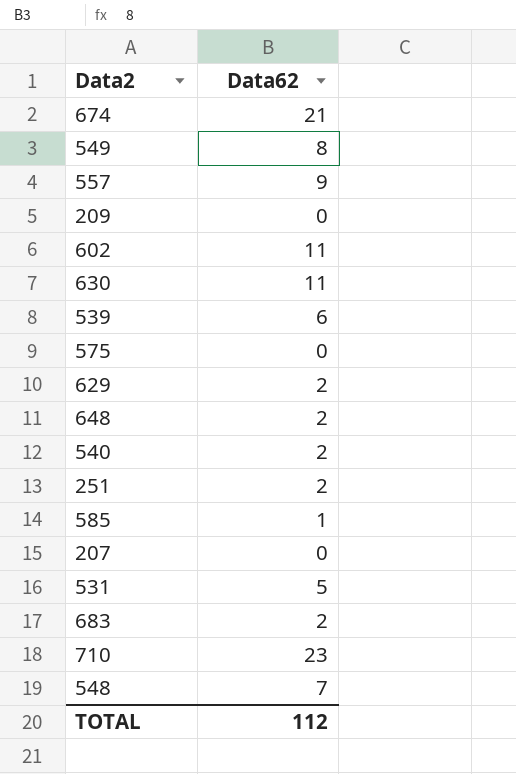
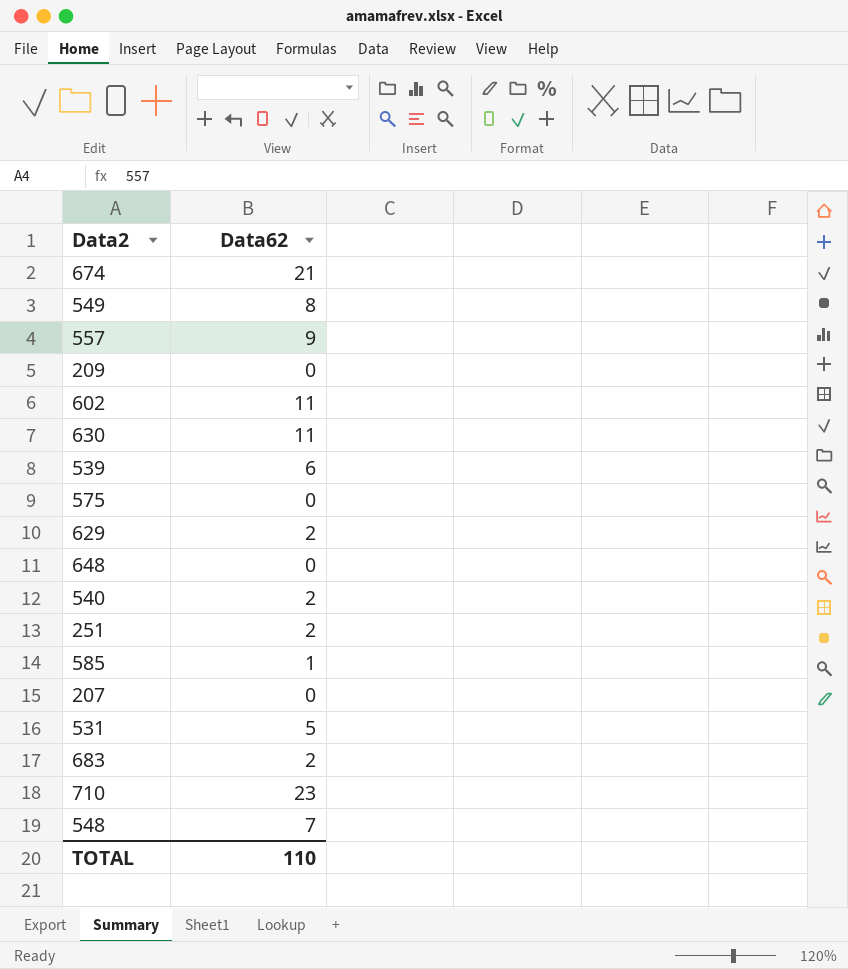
648 | Data62: 2 -> 0
TOTAL | Data62: 112 -> 110

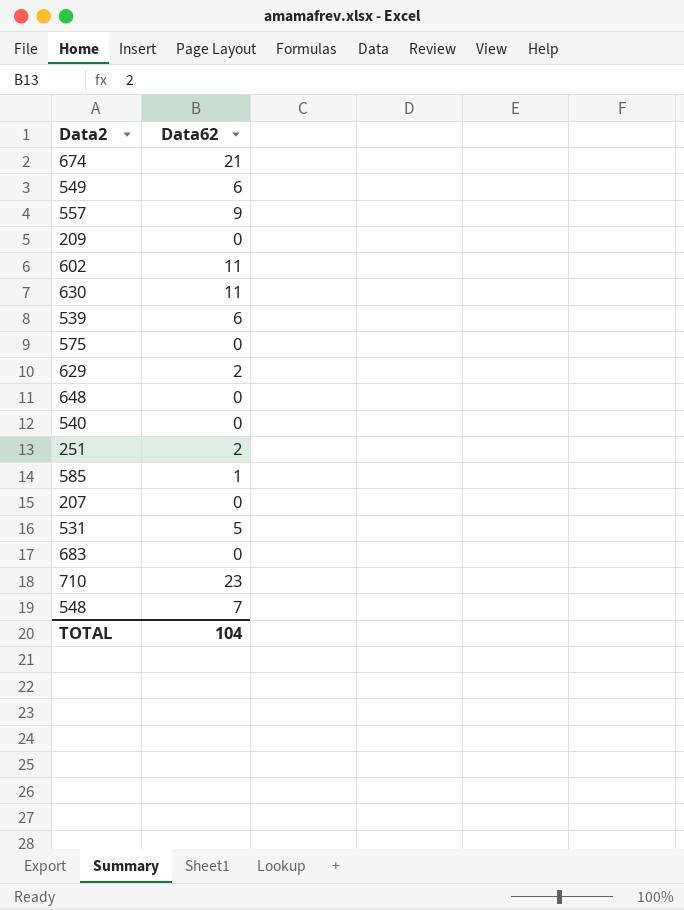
549 | Data62: 8 -> 6
540 | Data62: 2 -> 0
683 | Data62: 2 -> 0
TOTAL | Data62: 110 -> 104

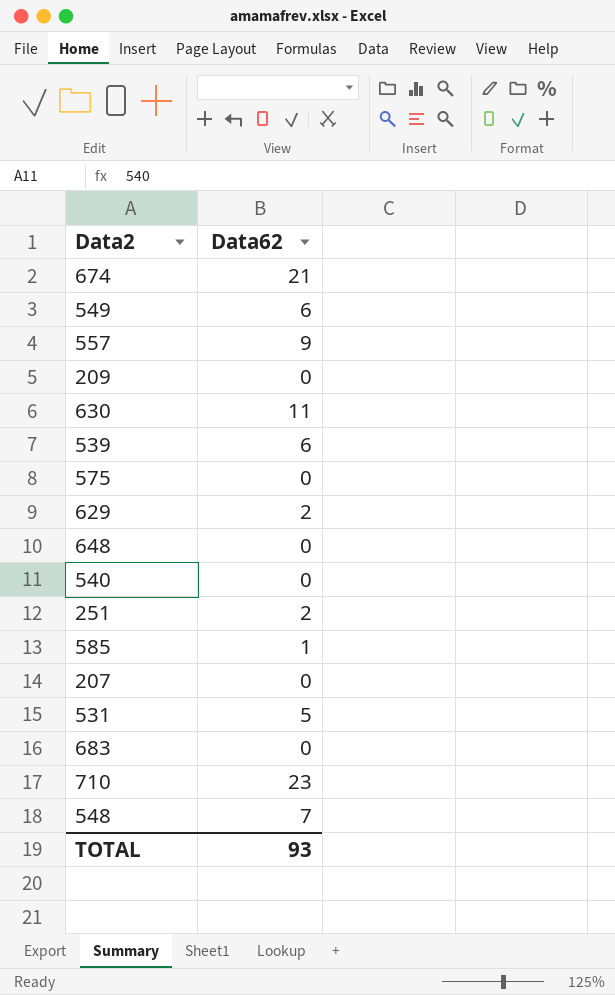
row 602: 11 -> none
TOTAL | Data62: 104 -> 93

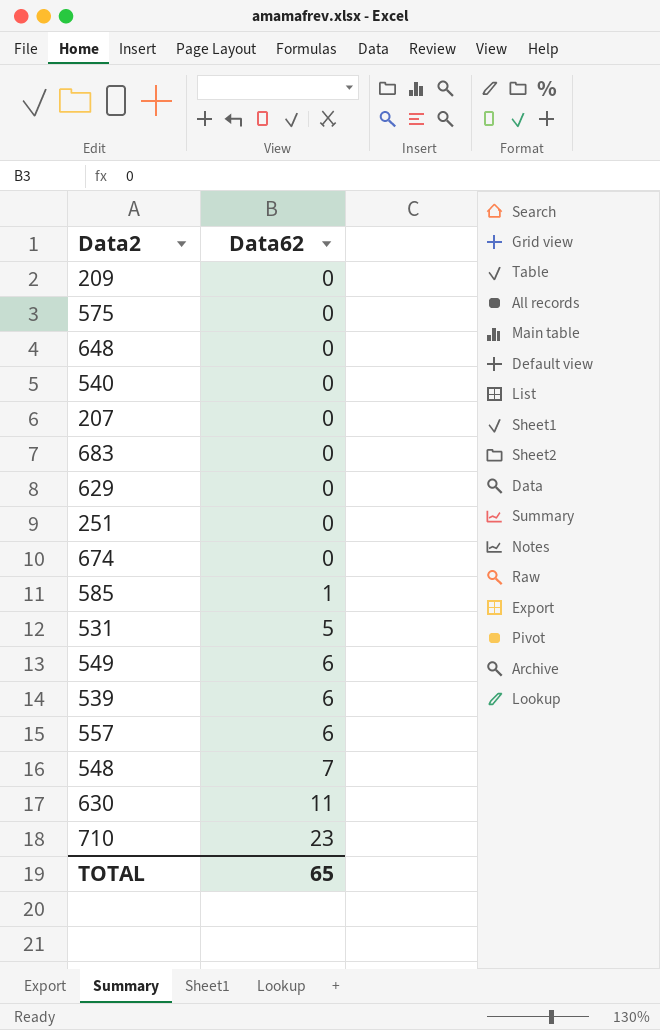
row order: none -> Data62 ascending
629 | Data62: 2 -> 0
251 | Data62: 2 -> 0
674 | Data62: 21 -> 0
557 | Data62: 9 -> 6
TOTAL | Data62: 93 -> 65

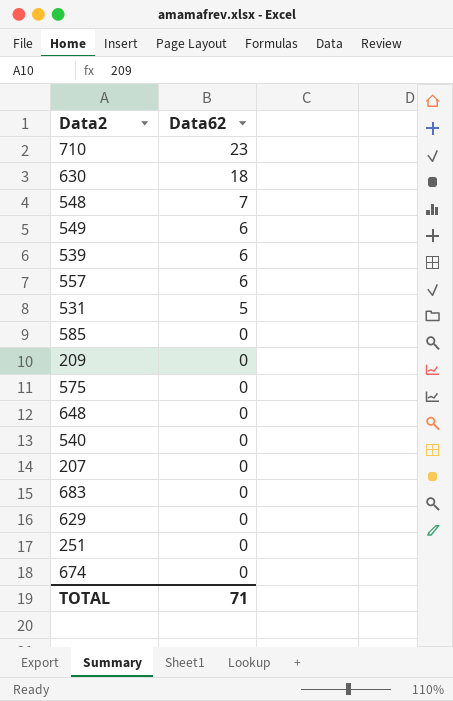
row order: Data62 ascending -> Data62 descending
630 | Data62: 11 -> 18
585 | Data62: 1 -> 0
TOTAL | Data62: 65 -> 71

